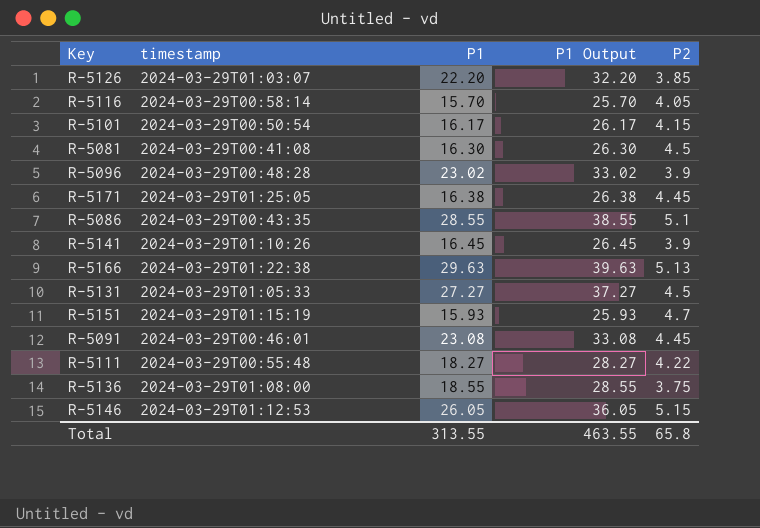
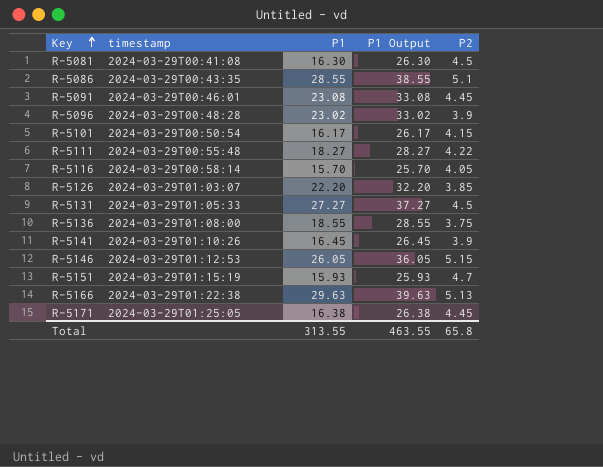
row order: none -> Key ascending

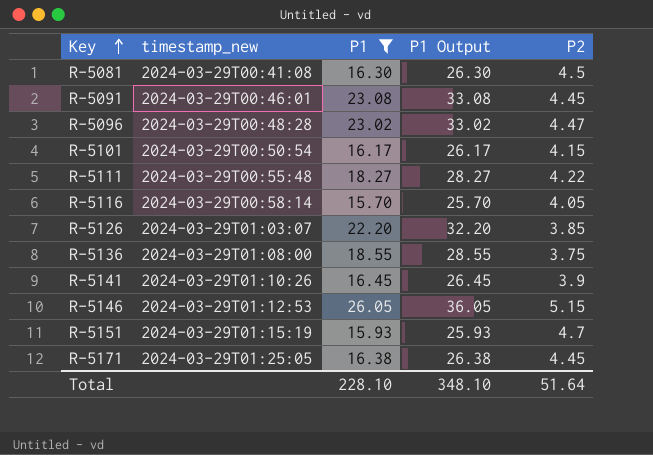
filter: none -> P1 <= 26.05
column name: timestamp -> timestamp_new
R-5096 | P2: 3.9 -> 4.47
Total | P1: 313.55 -> 228.10
Total | P1 Output: 463.55 -> 348.10
Total | P2: 65.8 -> 51.64

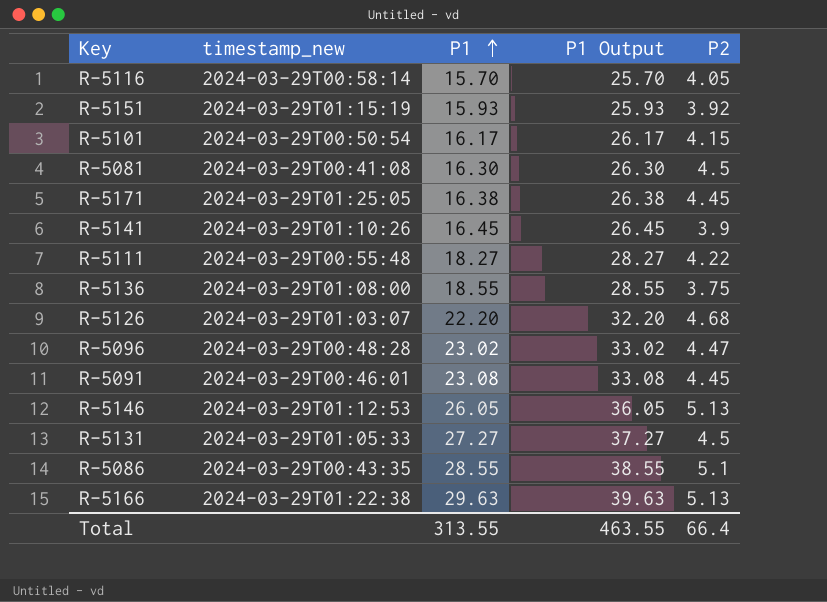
filter: P1 <= 26.05 -> none
row order: Key ascending -> P1 ascending
R-5151 | P2: 4.7 -> 3.92
R-5126 | P2: 3.85 -> 4.68
R-5146 | P2: 5.15 -> 5.13
Total | P1: 228.10 -> 313.55
Total | P1 Output: 348.10 -> 463.55
Total | P2: 51.64 -> 66.4

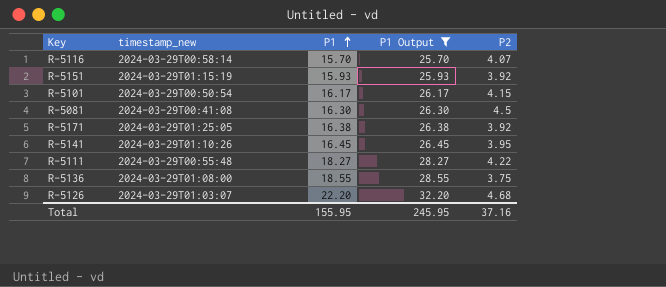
filter: none -> P1 Output <= 32.20
R-5116 | P2: 4.05 -> 4.07
R-5171 | P2: 4.45 -> 3.92
R-5141 | P2: 3.9 -> 3.95
Total | P1: 313.55 -> 155.95
Total | P1 Output: 463.55 -> 245.95
Total | P2: 66.4 -> 37.16

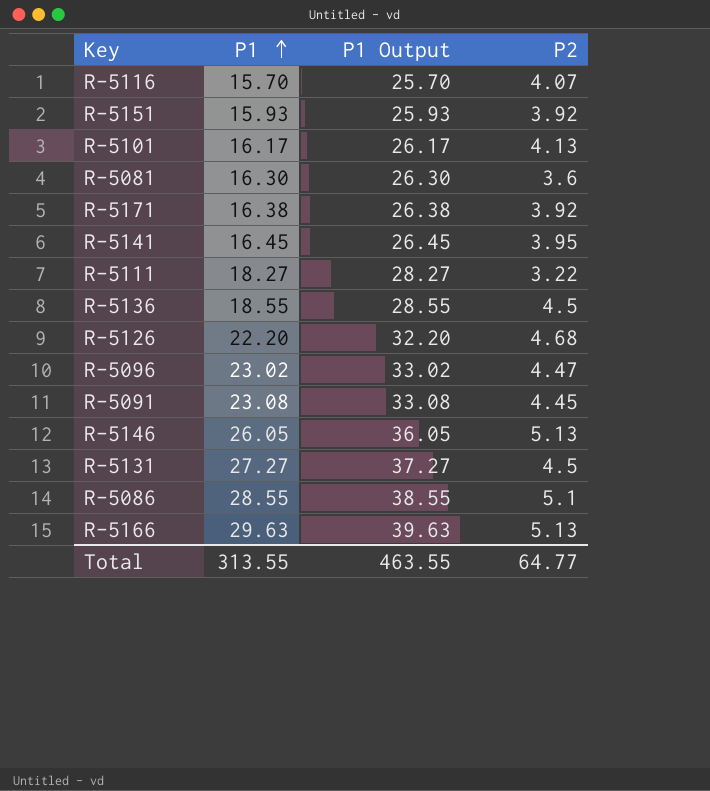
filter: P1 Output <= 32.20 -> none
column timestamp_new | position: 2 -> none
R-5101 | P2: 4.15 -> 4.13
R-5081 | P2: 4.5 -> 3.6
R-5111 | P2: 4.22 -> 3.22
R-5136 | P2: 3.75 -> 4.5
Total | P1: 155.95 -> 313.55
Total | P1 Output: 245.95 -> 463.55
Total | P2: 37.16 -> 64.77

